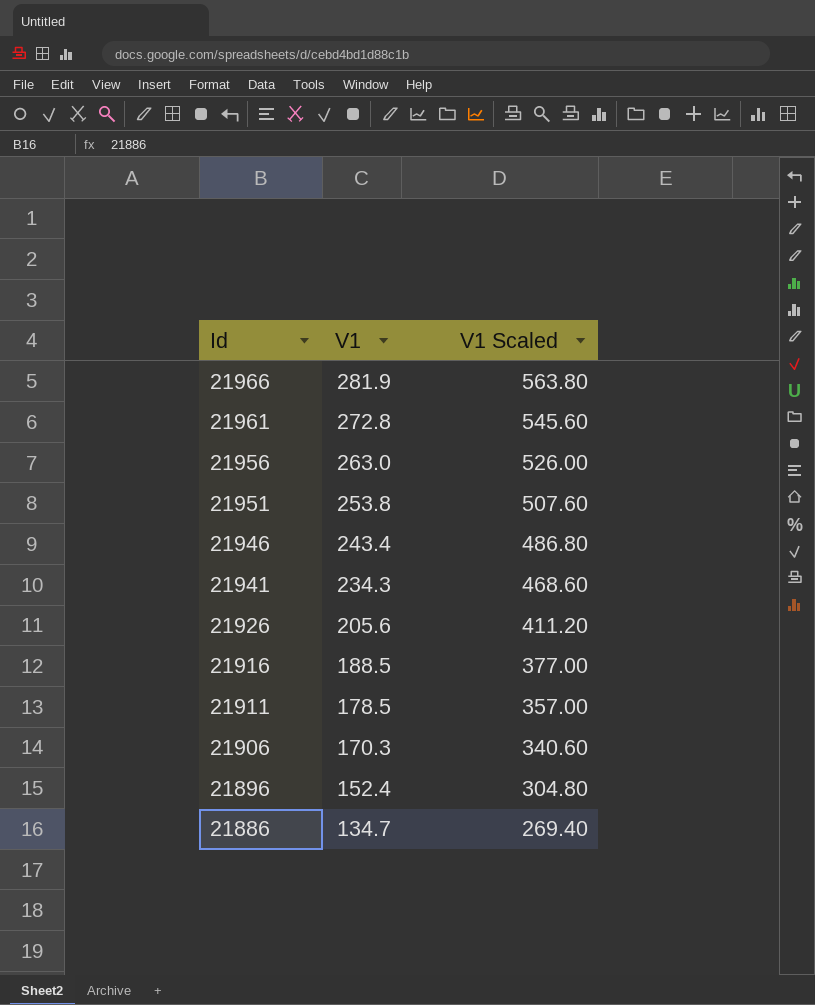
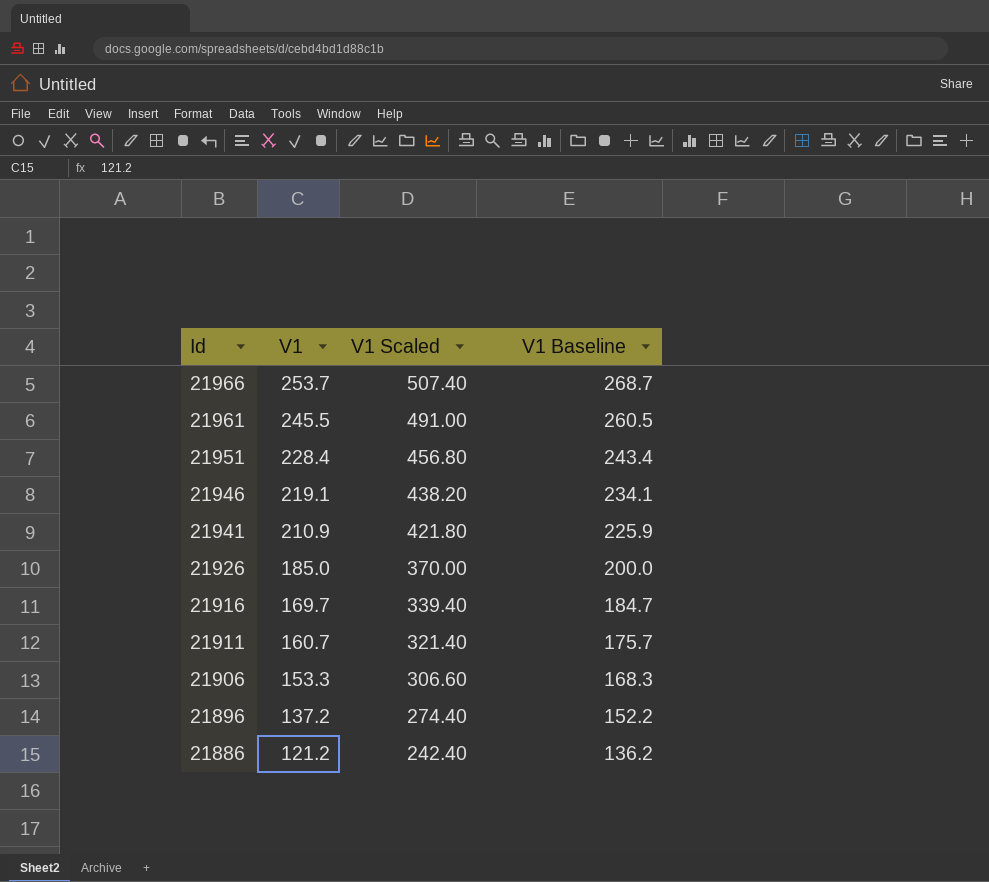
column V1 Baseline | formula: none -> [V1] + 15
row 21956: 263.0 | 526.00 -> none
21966 | V1: 281.9 -> 253.7
21966 | V1 Scaled: 563.80 -> 507.40
21961 | V1: 272.8 -> 245.5
21961 | V1 Scaled: 545.60 -> 491.00
21951 | V1: 253.8 -> 228.4
21951 | V1 Scaled: 507.60 -> 456.80
21946 | V1: 243.4 -> 219.1
21946 | V1 Scaled: 486.80 -> 438.20
21941 | V1: 234.3 -> 210.9
21941 | V1 Scaled: 468.60 -> 421.80
21926 | V1: 205.6 -> 185.0
21926 | V1 Scaled: 411.20 -> 370.00
21916 | V1: 188.5 -> 169.7
21916 | V1 Scaled: 377.00 -> 339.40
21911 | V1: 178.5 -> 160.7
21911 | V1 Scaled: 357.00 -> 321.40
21906 | V1: 170.3 -> 153.3
21906 | V1 Scaled: 340.60 -> 306.60
21896 | V1: 152.4 -> 137.2
21896 | V1 Scaled: 304.80 -> 274.40
21886 | V1: 134.7 -> 121.2
21886 | V1 Scaled: 269.40 -> 242.40

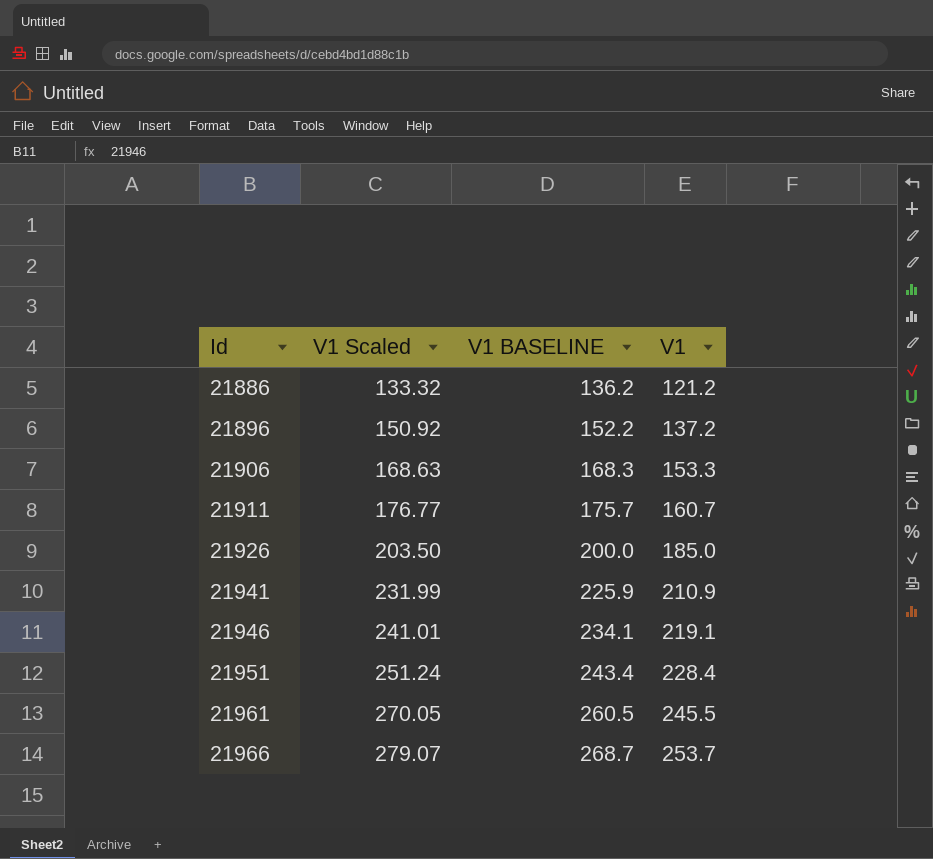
row order: Id descending -> Id ascending
column V1 Scaled | formula: [V1] * 2 -> [V1] * 1.1
column name: V1 Baseline -> V1 BASELINE
column V1 | position: 2 -> 4
row 21916: 169.7 | 339.40 | 184.7 -> none

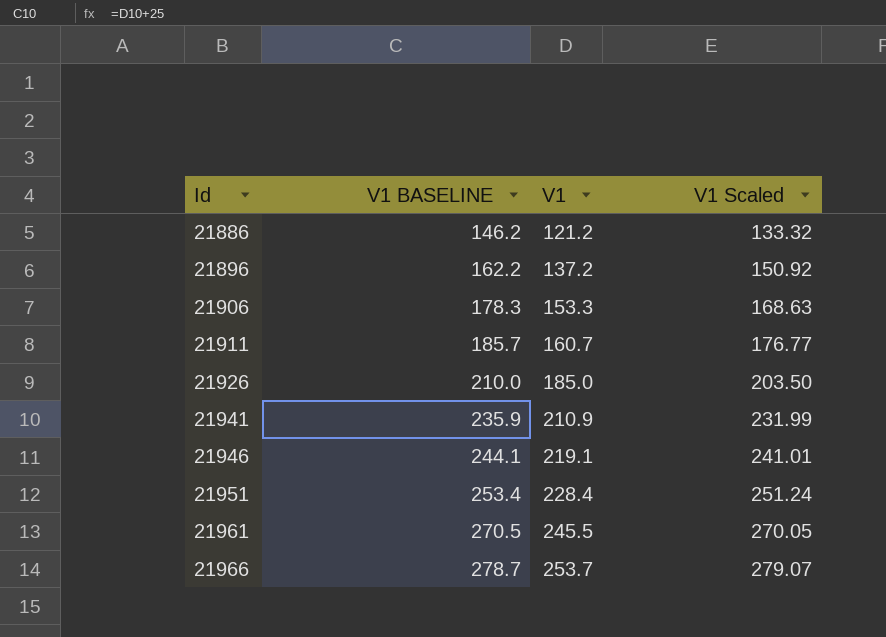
column V1 BASELINE | formula: [V1] + 15 -> [V1] + 25
column V1 Scaled | position: 2 -> 4

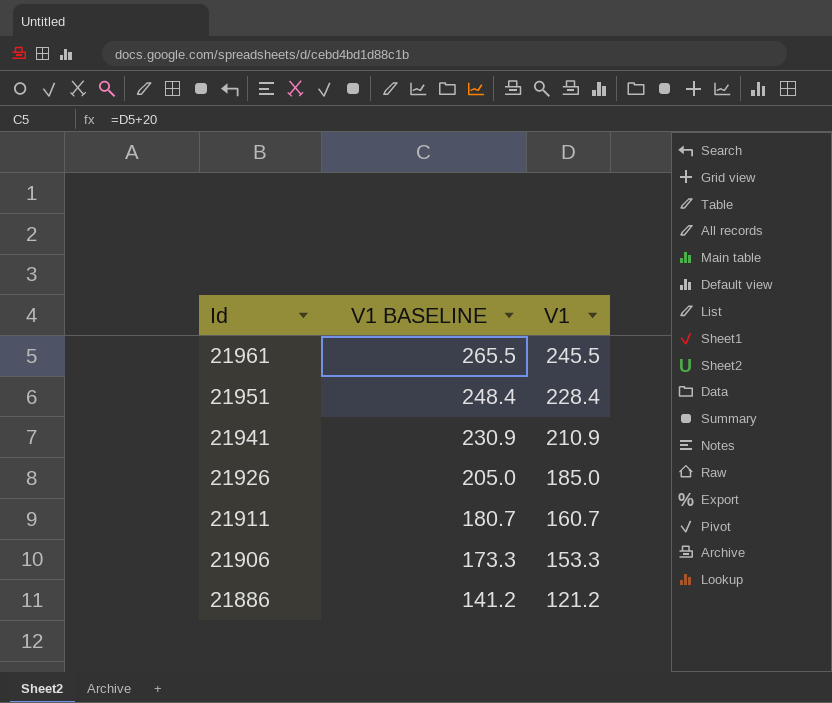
row order: Id ascending -> Id descending
column V1 Scaled | formula: [V1] * 1.1 -> none
column V1 BASELINE | formula: [V1] + 25 -> [V1] + 20
row 21896: 162.2 | 137.2 | 150.92 -> none
row 21946: 244.1 | 219.1 | 241.01 -> none
row 21966: 278.7 | 253.7 | 279.07 -> none

